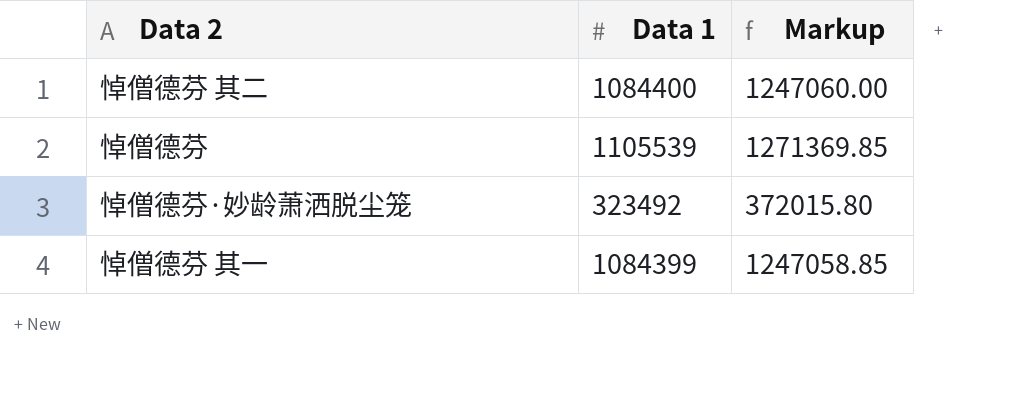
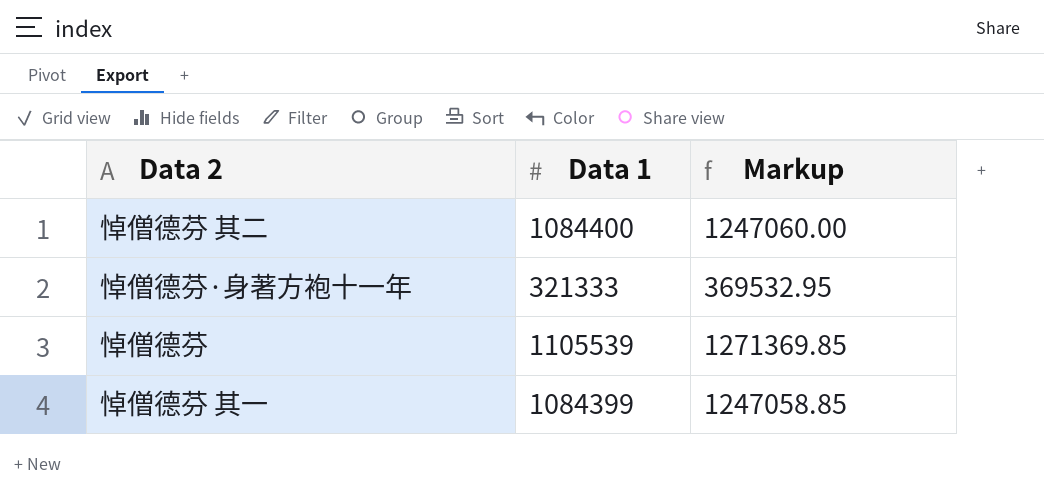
row 悼僧德芬·妙龄萧洒脱尘笼: 323492 | 372015.80 -> none
row 悼僧德芬·身著方袍十一年: none -> 321333 | 369532.95

